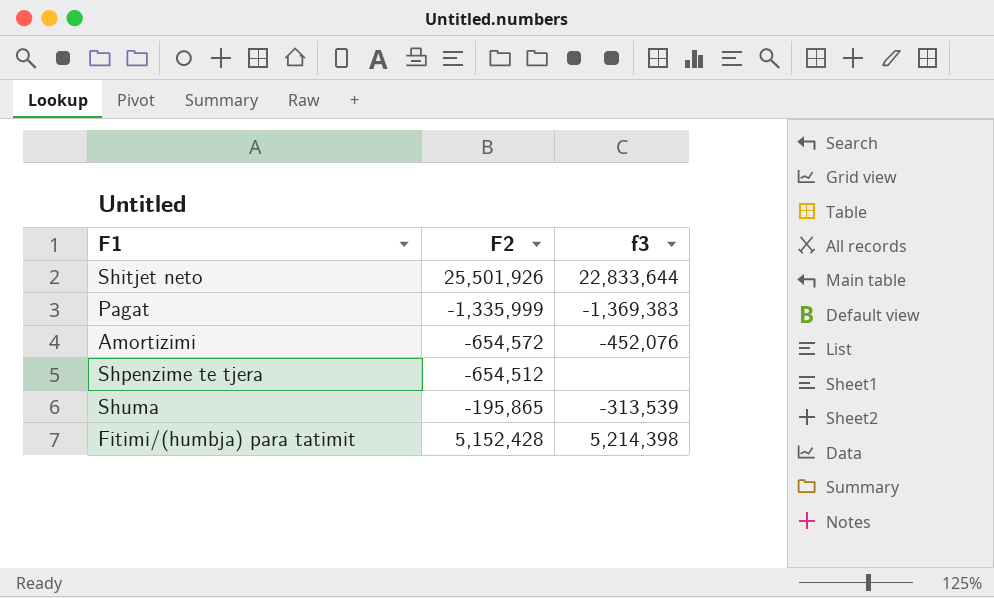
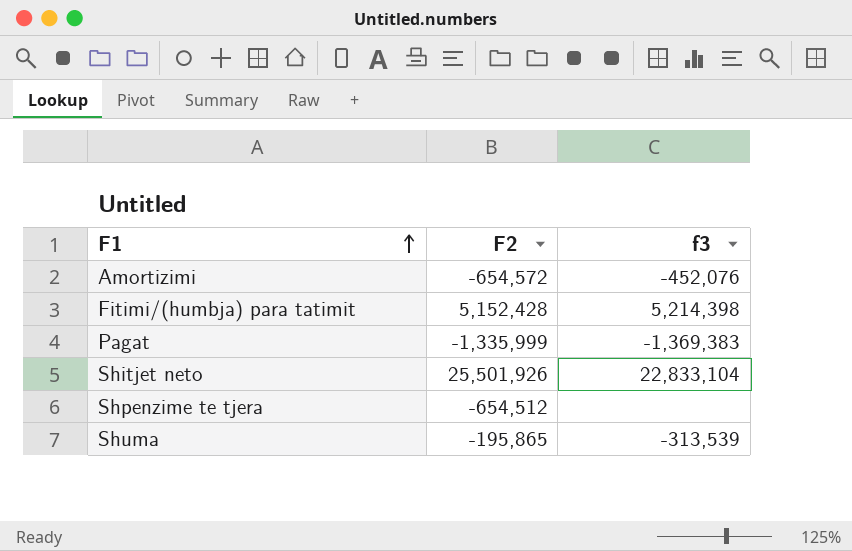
row order: none -> F1 ascending
Shitjet neto | f3: 22,833,644 -> 22,833,104

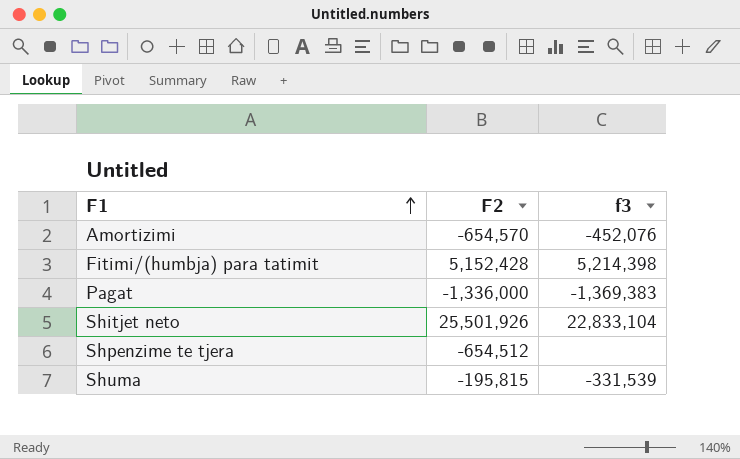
Amortizimi | F2: -654,572 -> -654,570
Pagat | F2: -1,335,999 -> -1,336,000
Shuma | F2: -195,865 -> -195,815
Shuma | f3: -313,539 -> -331,539

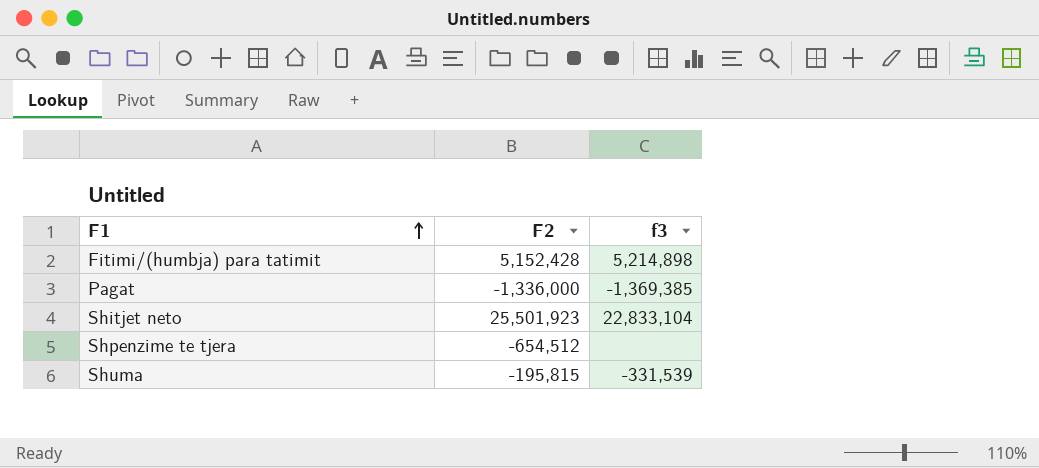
row Amortizimi: -654,570 | -452,076 -> none
Fitimi/(humbja) para tatimit | f3: 5,214,398 -> 5,214,898
Pagat | f3: -1,369,383 -> -1,369,385
Shitjet neto | F2: 25,501,926 -> 25,501,923

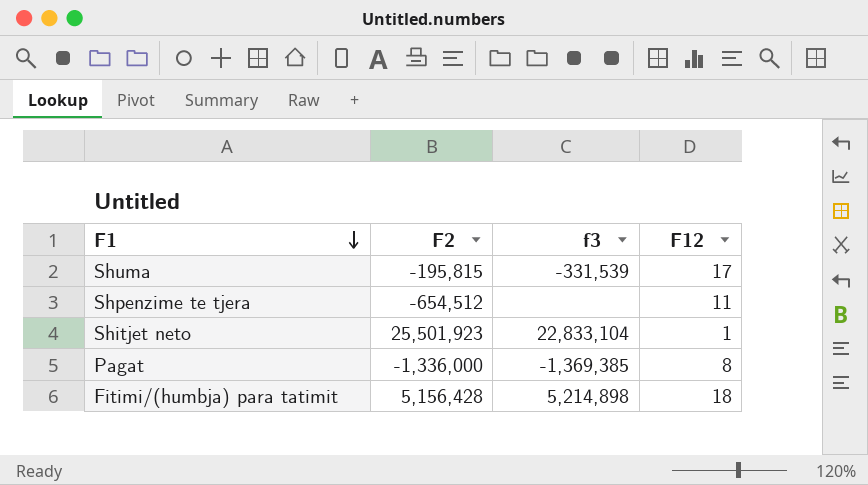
row order: F1 ascending -> F1 descending
column F12 | position: none -> 4
Fitimi/(humbja) para tatimit | F2: 5,152,428 -> 5,156,428

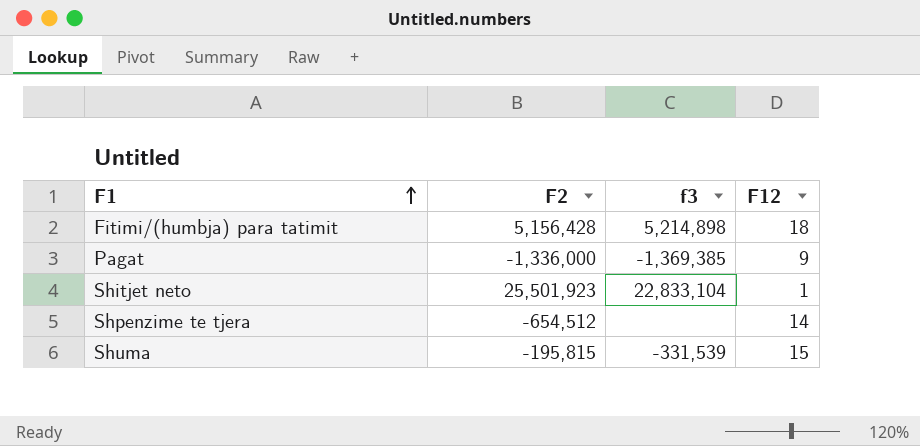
row order: F1 descending -> F1 ascending
Pagat | F12: 8 -> 9
Shpenzime te tjera | F12: 11 -> 14
Shuma | F12: 17 -> 15

